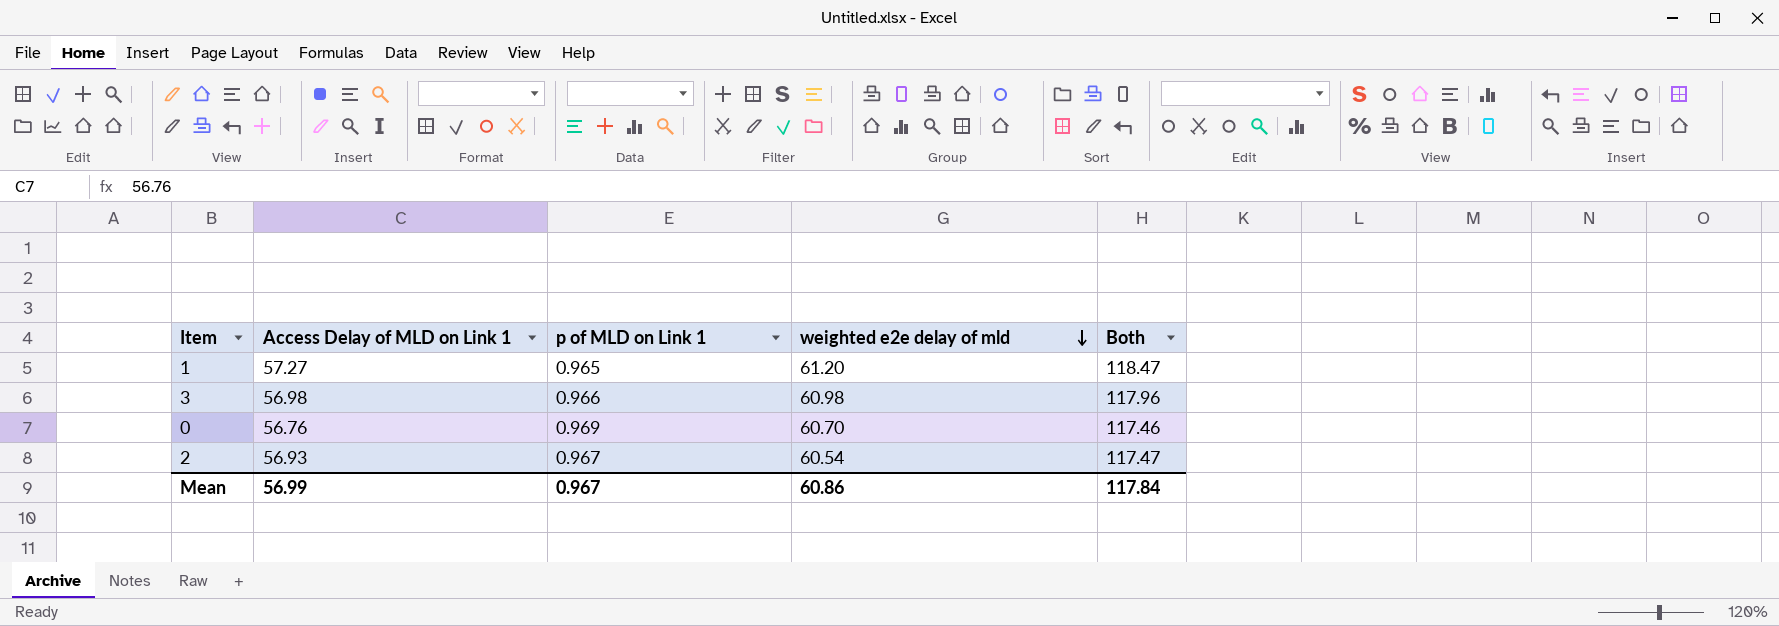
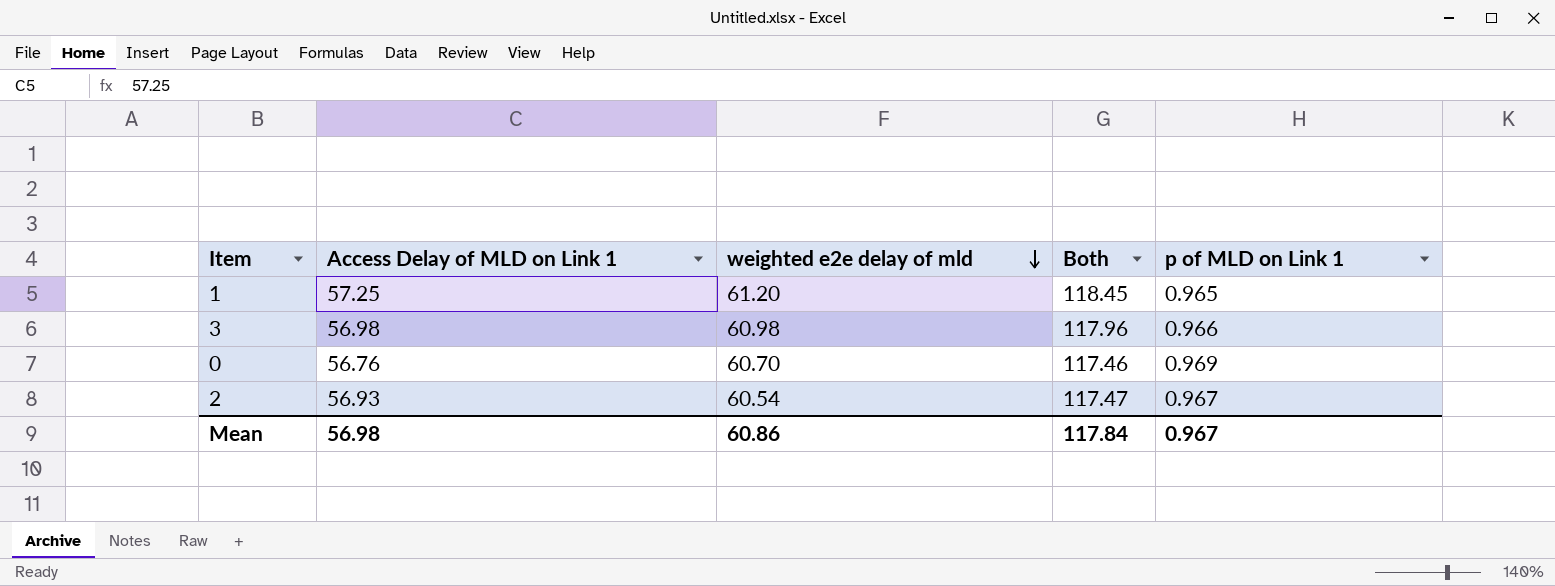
column p of MLD on Link 1 | position: 3 -> 5
1 | Access Delay of MLD on Link 1: 57.27 -> 57.25
1 | Both: 118.47 -> 118.45
Mean | Access Delay of MLD on Link 1: 56.99 -> 56.98

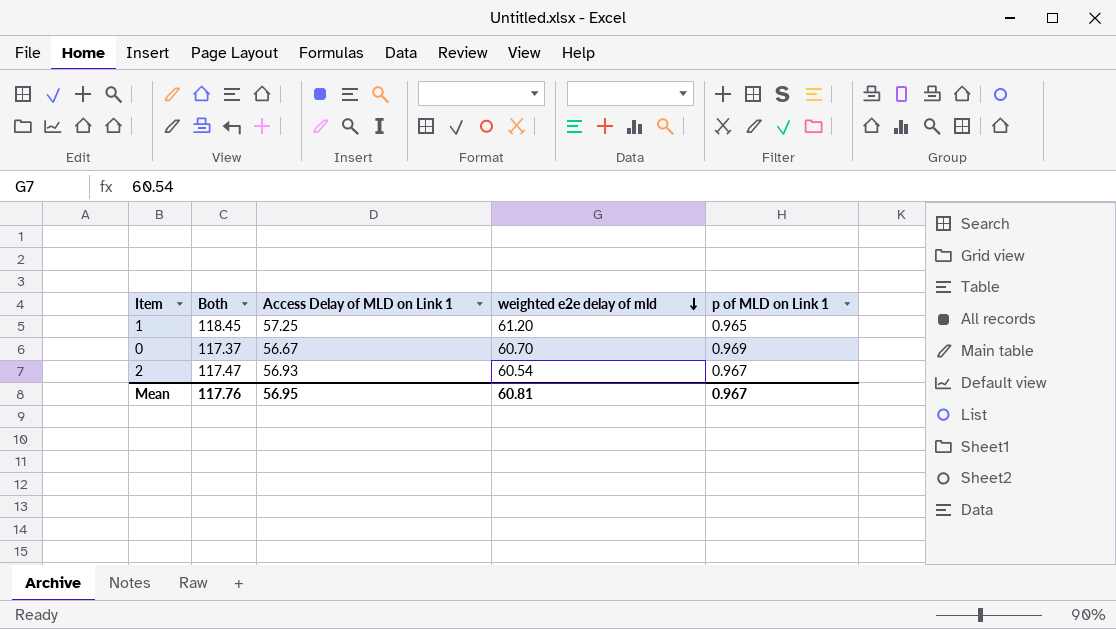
column Both | position: 4 -> 2
row 3: 56.98 | 60.98 | 117.96 | 0.966 -> none
0 | Both: 117.46 -> 117.37
0 | Access Delay of MLD on Link 1: 56.76 -> 56.67
Mean | Both: 117.84 -> 117.76
Mean | Access Delay of MLD on Link 1: 56.98 -> 56.95
Mean | weighted e2e delay of mld: 60.86 -> 60.81

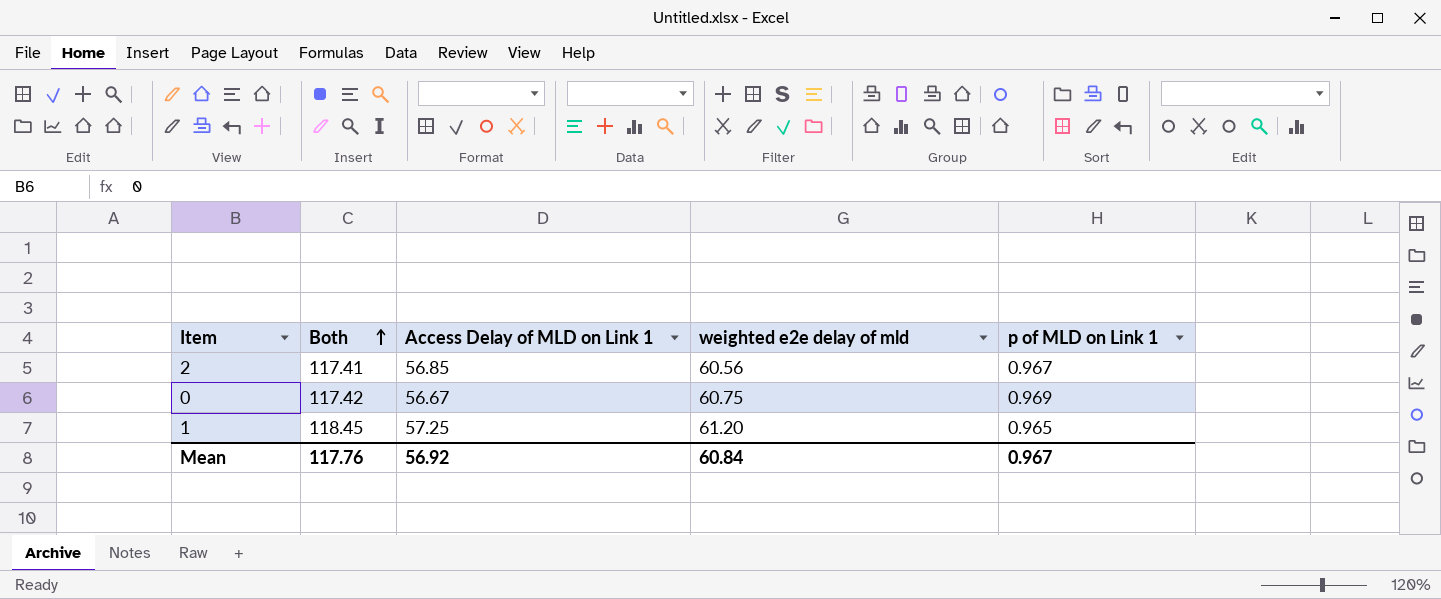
row order: weighted e2e delay of mld descending -> Both ascending
2 | Both: 117.47 -> 117.41
2 | Access Delay of MLD on Link 1: 56.93 -> 56.85
2 | weighted e2e delay of mld: 60.54 -> 60.56
0 | Both: 117.37 -> 117.42
0 | weighted e2e delay of mld: 60.70 -> 60.75
Mean | Access Delay of MLD on Link 1: 56.95 -> 56.92
Mean | weighted e2e delay of mld: 60.81 -> 60.84

